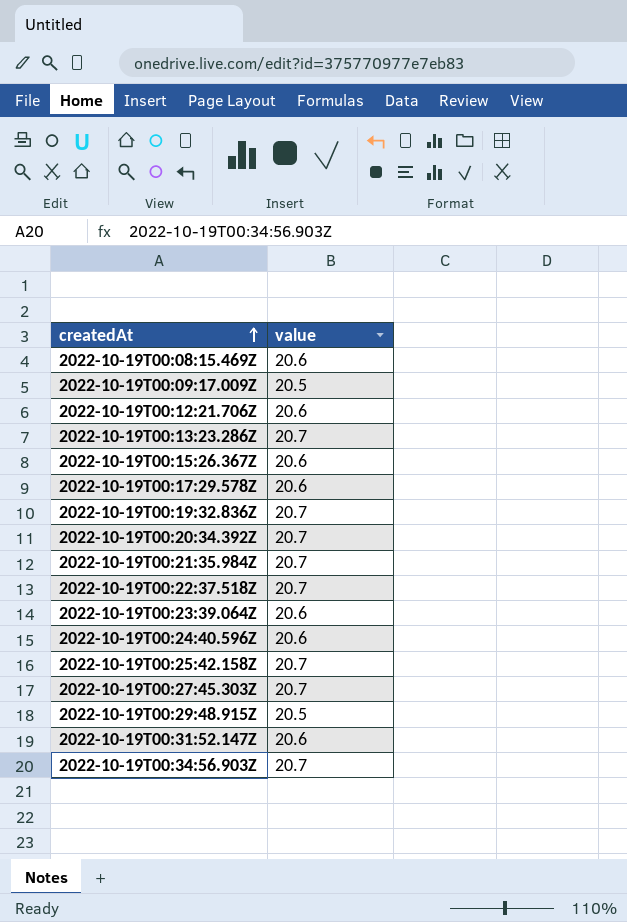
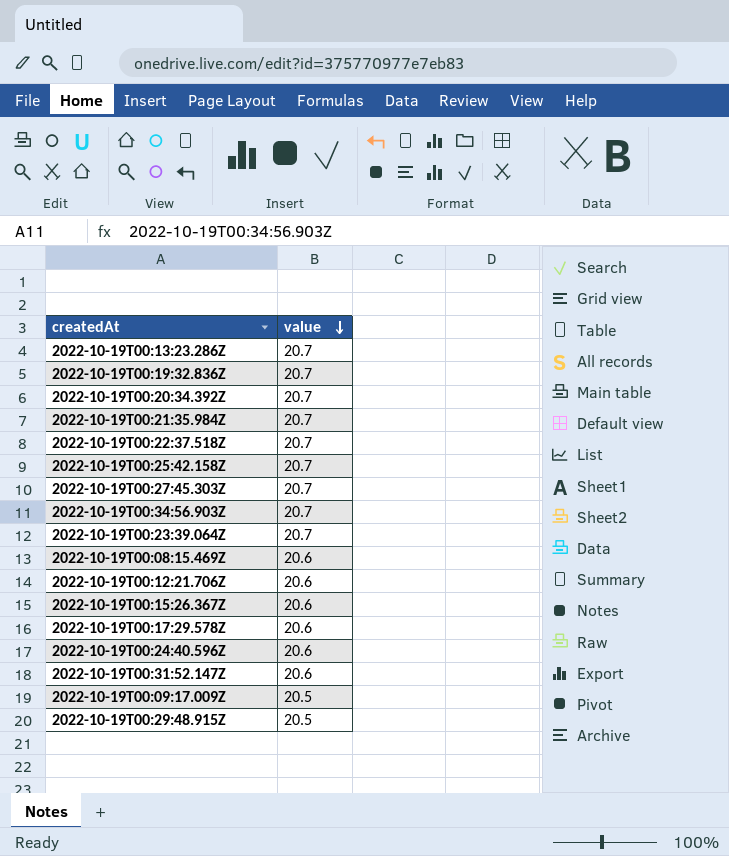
row order: createdAt ascending -> value descending
2022-10-19T00:23:39.064Z | value: 20.6 -> 20.7

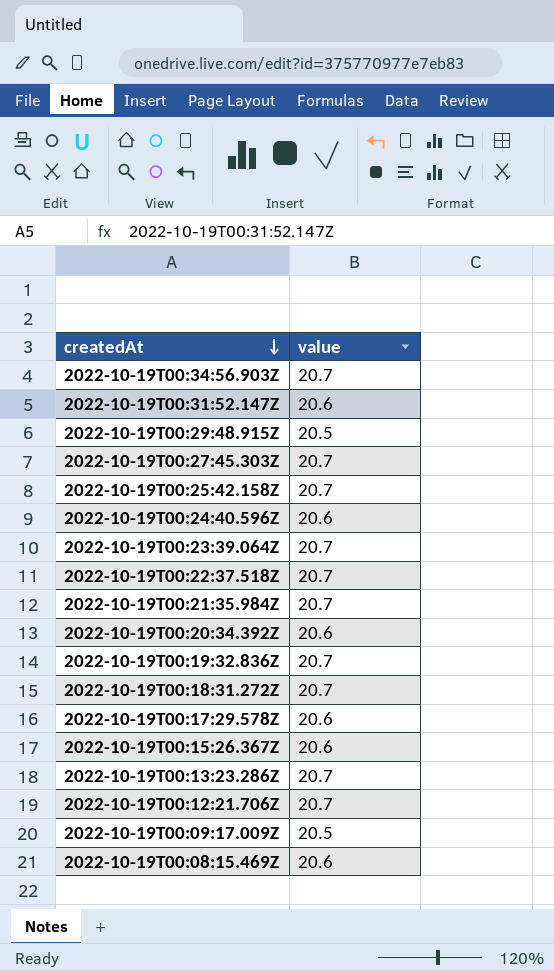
row order: value descending -> createdAt descending
2022-10-19T00:20:34.392Z | value: 20.7 -> 20.6
row 2022-10-19T00:18:31.272Z: none -> 20.7
2022-10-19T00:12:21.706Z | value: 20.6 -> 20.7

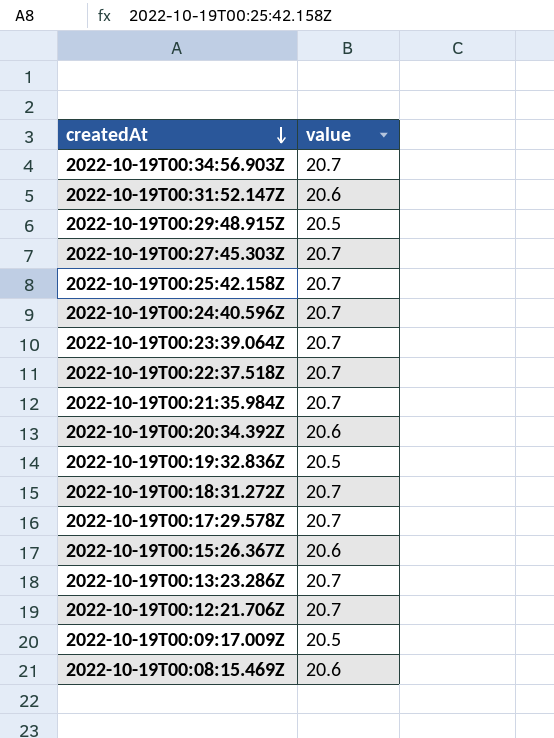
2022-10-19T00:24:40.596Z | value: 20.6 -> 20.7
2022-10-19T00:19:32.836Z | value: 20.7 -> 20.5
2022-10-19T00:17:29.578Z | value: 20.6 -> 20.7

